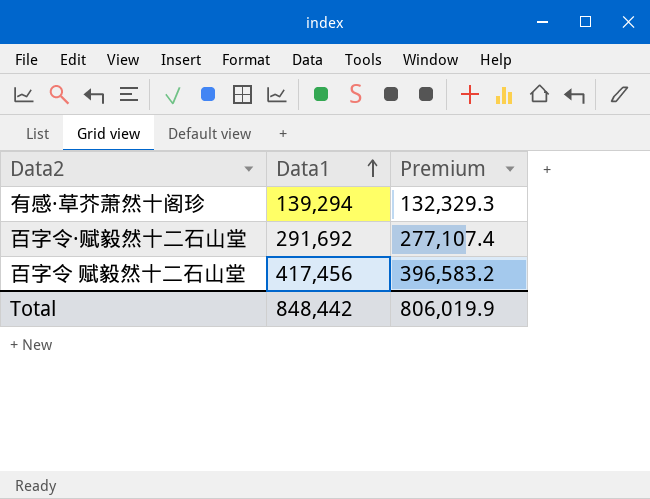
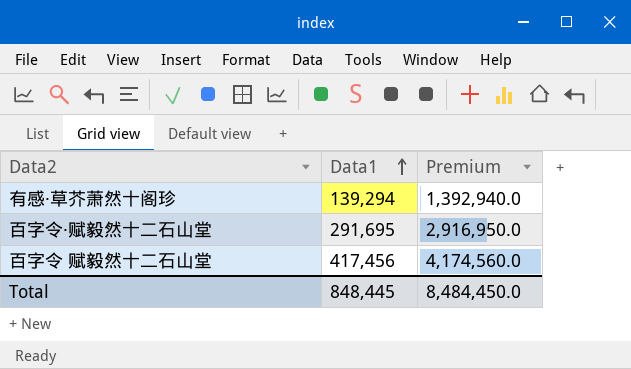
column Premium | formula: [Data1] * 0.95 -> [Data1] * 10
百字令·赋毅然十二石山堂 | Data1: 291,692 -> 291,695
Total | Data1: 848,442 -> 848,445
Total | Premium: 806,019.9 -> 8,484,450.0

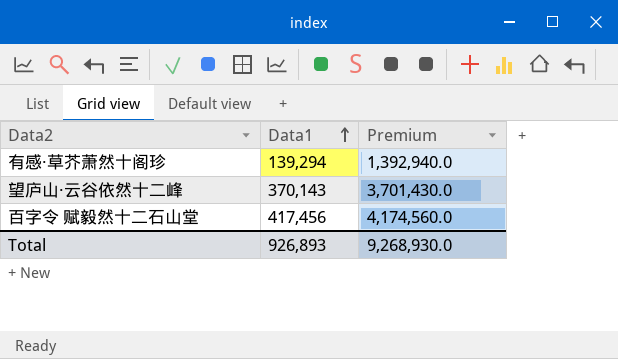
row 百字令·赋毅然十二石山堂: 291,695 | 2,916,950.0 -> none
row 望庐山·云谷依然十二峰: none -> 370,143 | 3,701,430.0
Total | Data1: 848,445 -> 926,893
Total | Premium: 8,484,450.0 -> 9,268,930.0

